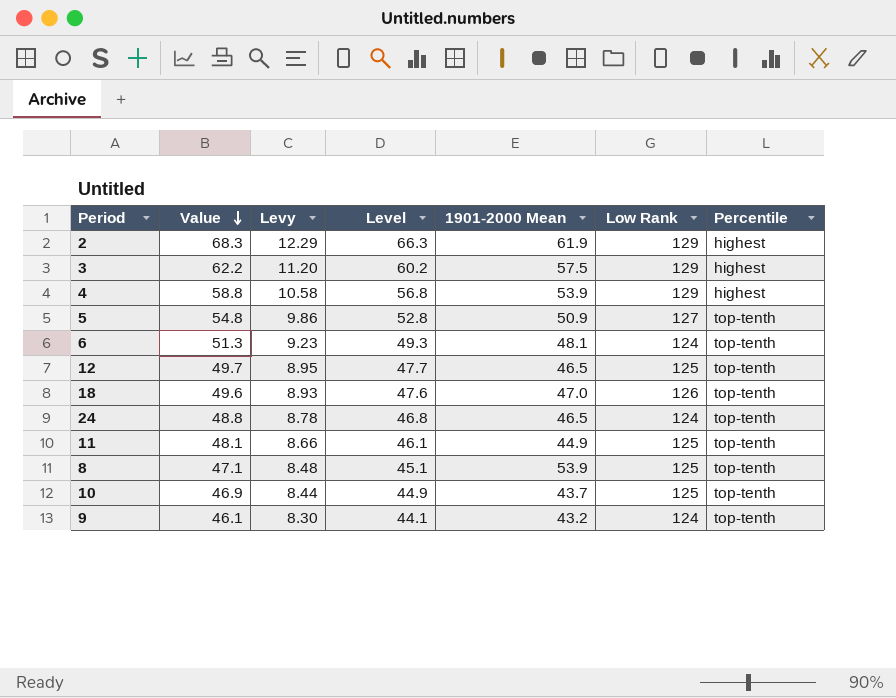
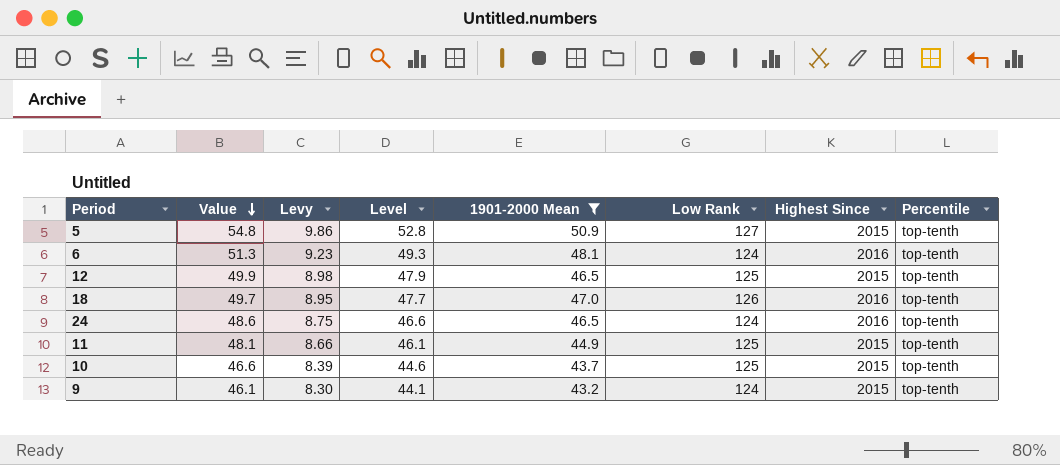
filter: none -> 1901-2000 Mean <= 50.9
column Highest Since | position: none -> 7
12 | Value: 49.7 -> 49.9
12 | Levy: 8.95 -> 8.98
12 | Level: 47.7 -> 47.9
18 | Value: 49.6 -> 49.7
18 | Levy: 8.93 -> 8.95
18 | Level: 47.6 -> 47.7
24 | Value: 48.8 -> 48.6
24 | Levy: 8.78 -> 8.75
24 | Level: 46.8 -> 46.6
10 | Value: 46.9 -> 46.6
10 | Levy: 8.44 -> 8.39
10 | Level: 44.9 -> 44.6

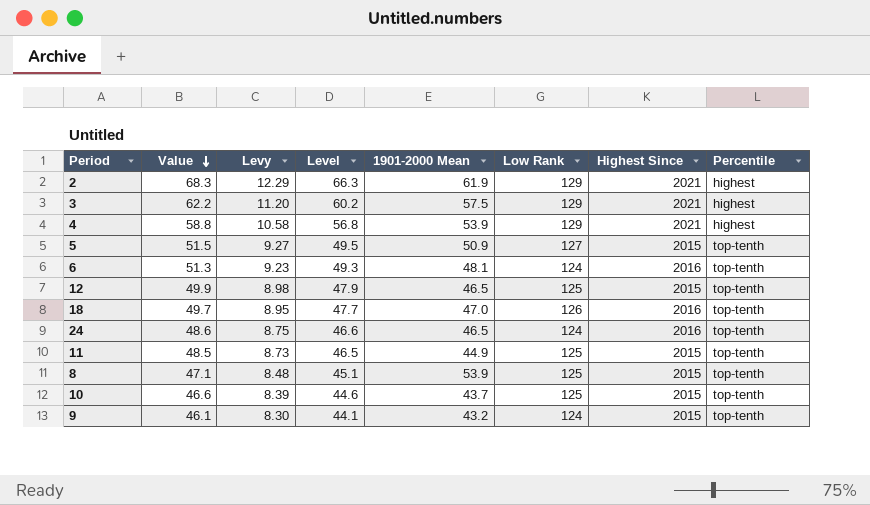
filter: 1901-2000 Mean <= 50.9 -> none
5 | Value: 54.8 -> 51.5
5 | Levy: 9.86 -> 9.27
5 | Level: 52.8 -> 49.5
11 | Value: 48.1 -> 48.5
11 | Levy: 8.66 -> 8.73
11 | Level: 46.1 -> 46.5

